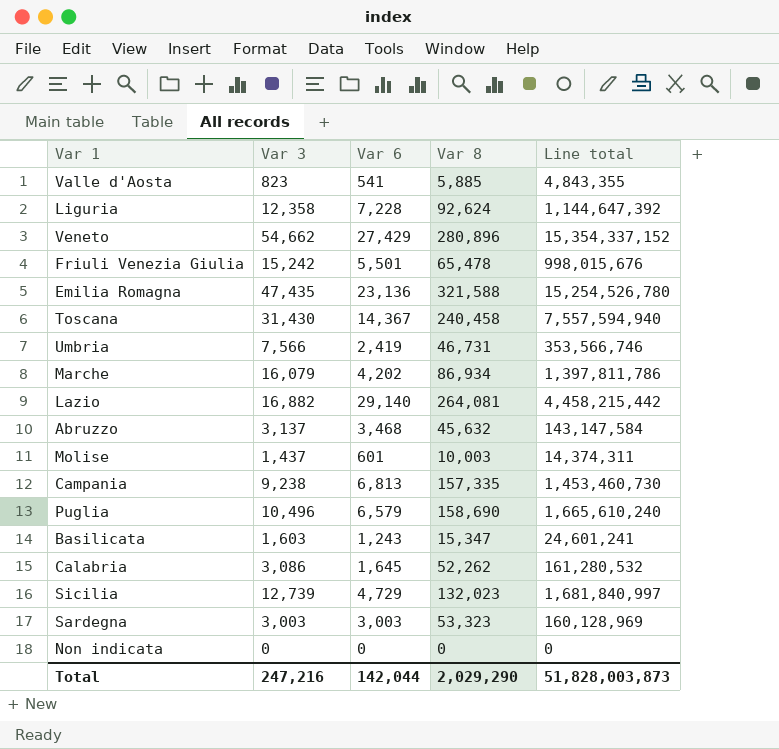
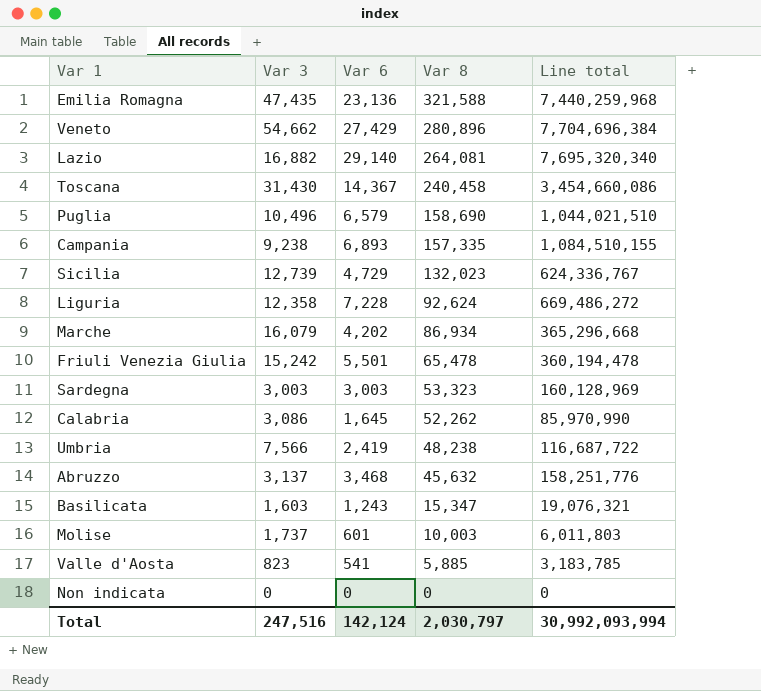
row order: none -> Var 8 descending
column Line total | formula: [Var 3] * [Var 8] -> [Var 6] * [Var 8]
Campania | Var 6: 6,813 -> 6,893
Umbria | Var 8: 46,731 -> 48,238
Molise | Var 3: 1,437 -> 1,737
Total | Var 3: 247,216 -> 247,516
Total | Var 6: 142,044 -> 142,124
Total | Var 8: 2,029,290 -> 2,030,797
Total | Line total: 51,828,003,873 -> 30,992,093,994

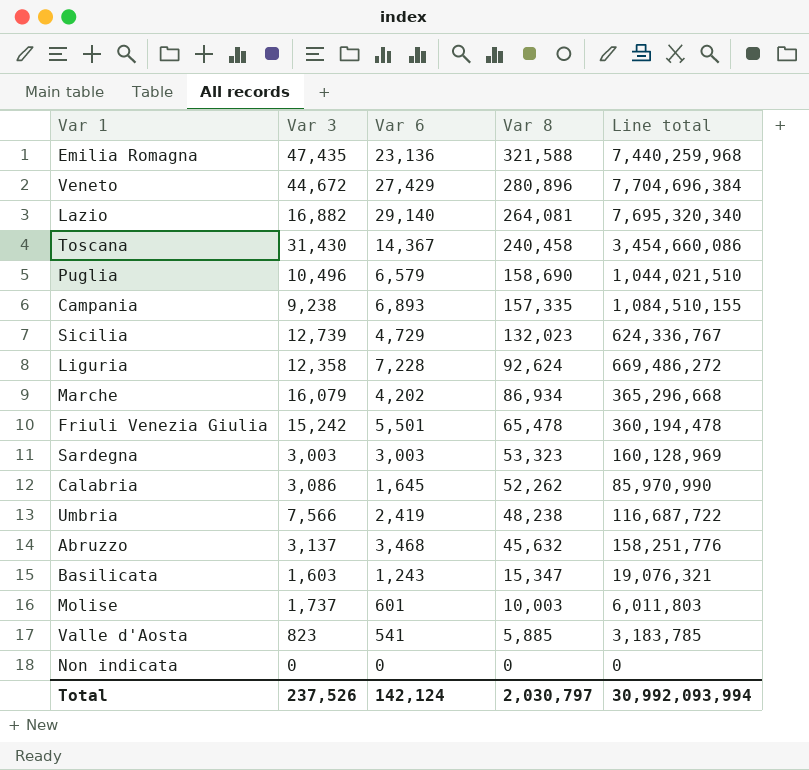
Veneto | Var 3: 54,662 -> 44,672
Total | Var 3: 247,516 -> 237,526

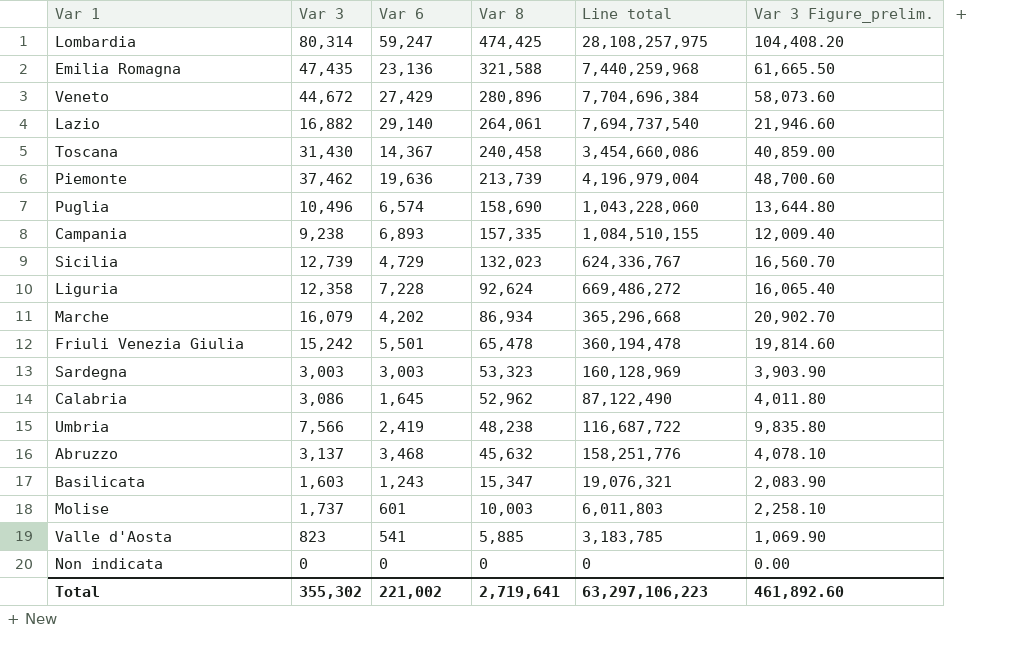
column Var 3 Figure_prelim. | formula: none -> [Var 3] * 1.3
row Lombardia: none -> 80,314 | 59,247 | 474,425 | 28,108,257,975 | 104,408.20
Lazio | Var 8: 264,081 -> 264,061
Lazio | Line total: 7,695,320,340 -> 7,694,737,540
row Piemonte: none -> 37,462 | 19,636 | 213,739 | 4,196,979,004 | 48,700.60
Puglia | Var 6: 6,579 -> 6,574
Puglia | Line total: 1,044,021,510 -> 1,043,228,060
Calabria | Var 8: 52,262 -> 52,962
Calabria | Line total: 85,970,990 -> 87,122,490
Total | Var 3: 237,526 -> 355,302
Total | Var 6: 142,124 -> 221,002
Total | Var 8: 2,030,797 -> 2,719,641
Total | Line total: 30,992,093,994 -> 63,297,106,223

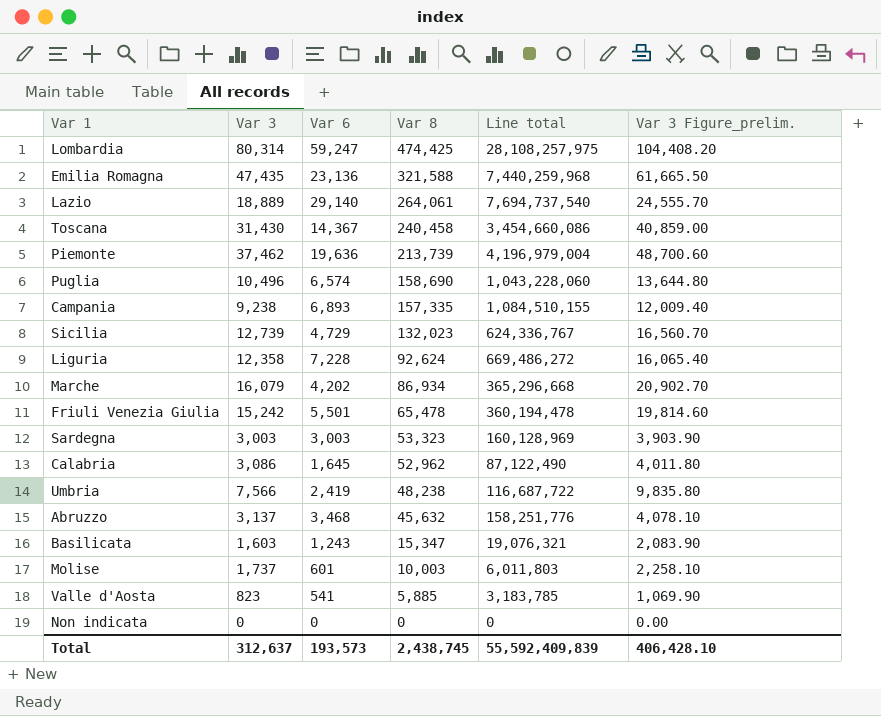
row Veneto: 44,672 | 27,429 | 280,896 | 7,704,696,384 | 58,073.60 -> none
Lazio | Var 3: 16,882 -> 18,889
Lazio | Var 3 Figure_prelim.: 21,946.60 -> 24,555.70
Total | Var 3: 355,302 -> 312,637
Total | Var 6: 221,002 -> 193,573
Total | Var 8: 2,719,641 -> 2,438,745
Total | Line total: 63,297,106,223 -> 55,592,409,839
Total | Var 3 Figure_prelim.: 461,892.60 -> 406,428.10

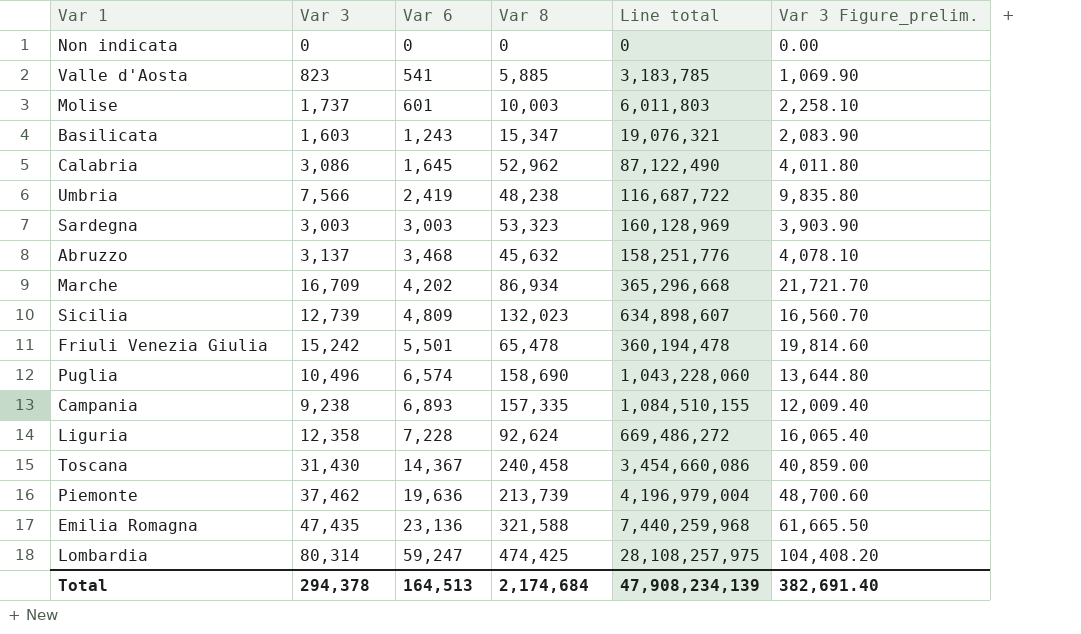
row order: Var 8 descending -> Var 6 ascending
row Lazio: 18,889 | 29,140 | 264,061 | 7,694,737,540 | 24,555.70 -> none
Marche | Var 3: 16,079 -> 16,709
Marche | Var 3 Figure_prelim.: 20,902.70 -> 21,721.70
Sicilia | Var 6: 4,729 -> 4,809
Sicilia | Line total: 624,336,767 -> 634,898,607
Total | Var 3: 312,637 -> 294,378
Total | Var 6: 193,573 -> 164,513
Total | Var 8: 2,438,745 -> 2,174,684
Total | Line total: 55,592,409,839 -> 47,908,234,139
Total | Var 3 Figure_prelim.: 406,428.10 -> 382,691.40

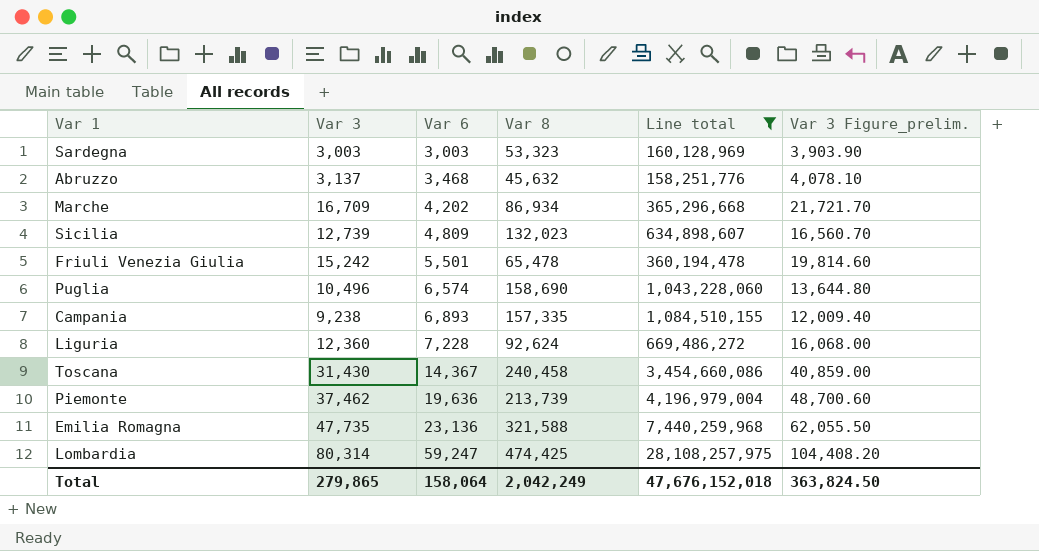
filter: none -> Line total >= 158,251,776
Liguria | Var 3: 12,358 -> 12,360
Liguria | Var 3 Figure_prelim.: 16,065.40 -> 16,068.00
Emilia Romagna | Var 3: 47,435 -> 47,735
Emilia Romagna | Var 3 Figure_prelim.: 61,665.50 -> 62,055.50
Total | Var 3: 294,378 -> 279,865
Total | Var 6: 164,513 -> 158,064
Total | Var 8: 2,174,684 -> 2,042,249
Total | Line total: 47,908,234,139 -> 47,676,152,018
Total | Var 3 Figure_prelim.: 382,691.40 -> 363,824.50

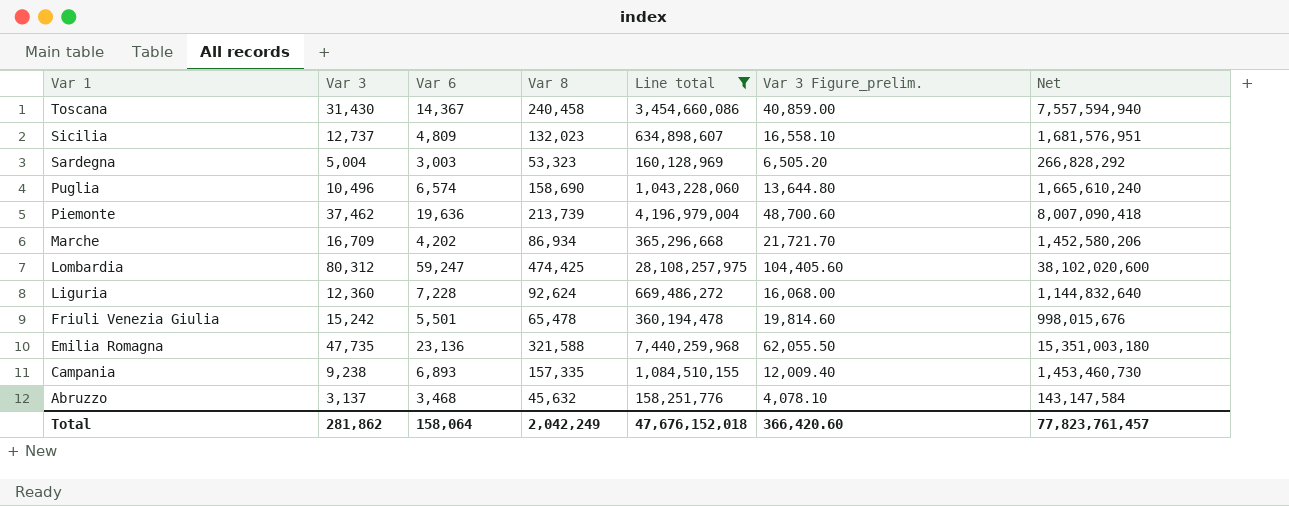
row order: Var 6 ascending -> Var 1 descending
column Net | formula: none -> [Var 3] * [Var 8]
Sicilia | Var 3: 12,739 -> 12,737
Sicilia | Var 3 Figure_prelim.: 16,560.70 -> 16,558.10
Sardegna | Var 3: 3,003 -> 5,004
Sardegna | Var 3 Figure_prelim.: 3,903.90 -> 6,505.20
Lombardia | Var 3: 80,314 -> 80,312
Lombardia | Var 3 Figure_prelim.: 104,408.20 -> 104,405.60
Total | Var 3: 279,865 -> 281,862
Total | Var 3 Figure_prelim.: 363,824.50 -> 366,420.60

